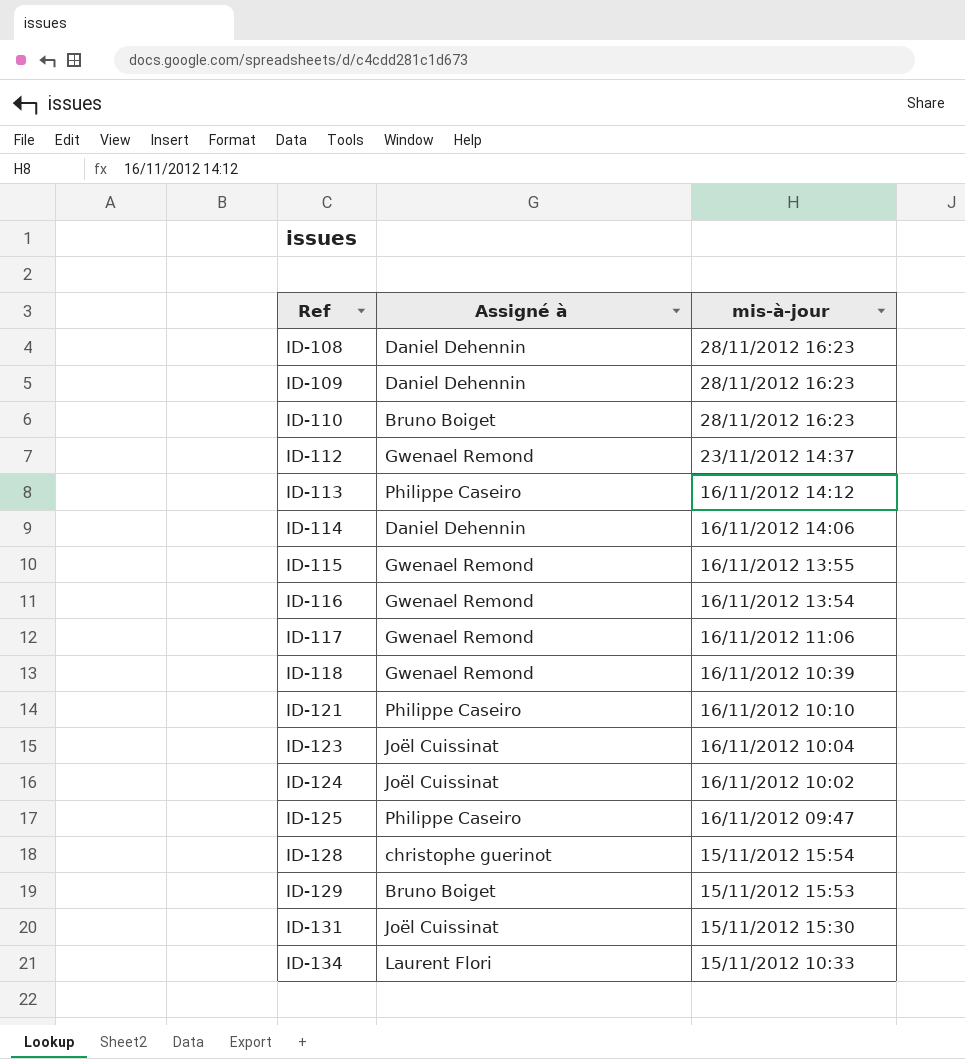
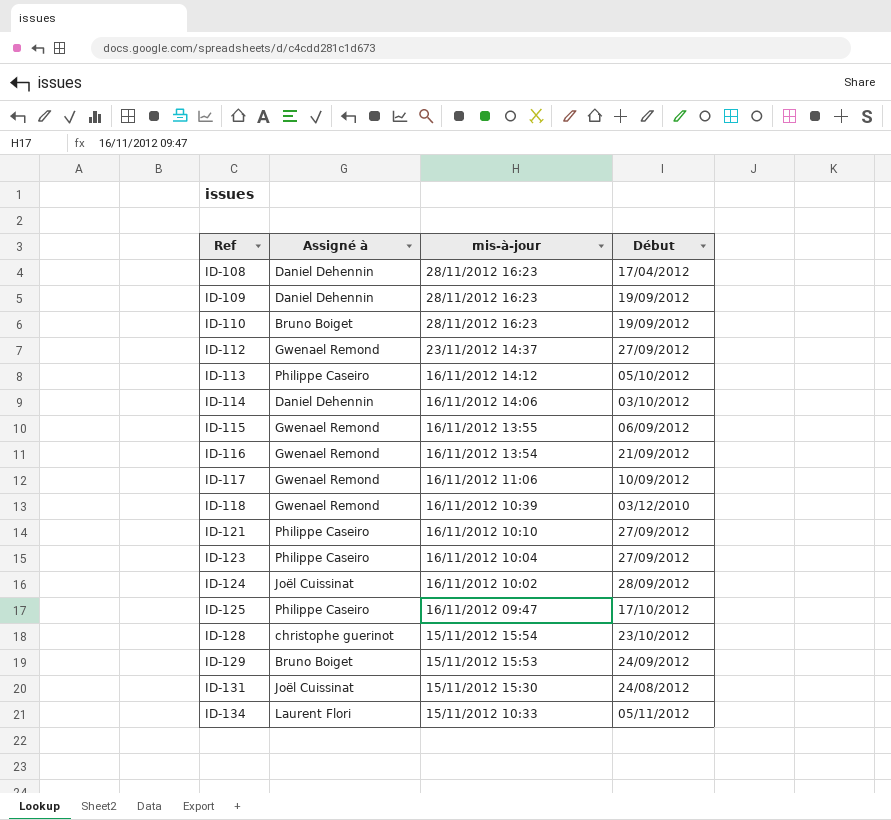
column Début | position: none -> 4
ID-123 | Assigné à: Joël Cuissinat -> Philippe Caseiro

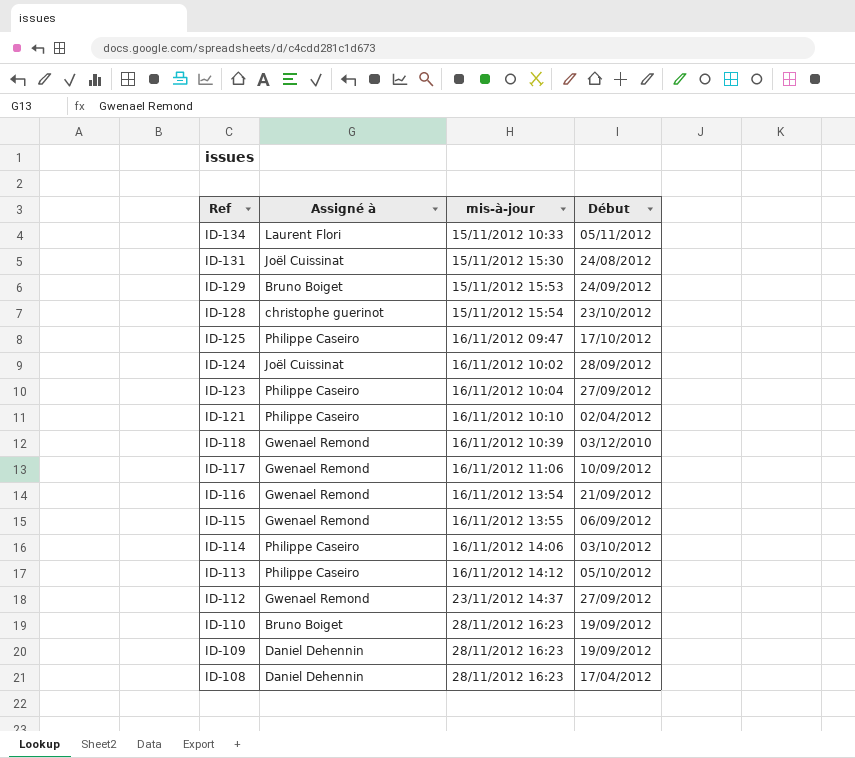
row order: Ref ascending -> Ref descending
ID-121 | Début: 27/09/2012 -> 02/04/2012
ID-114 | Assigné à: Daniel Dehennin -> Philippe Caseiro

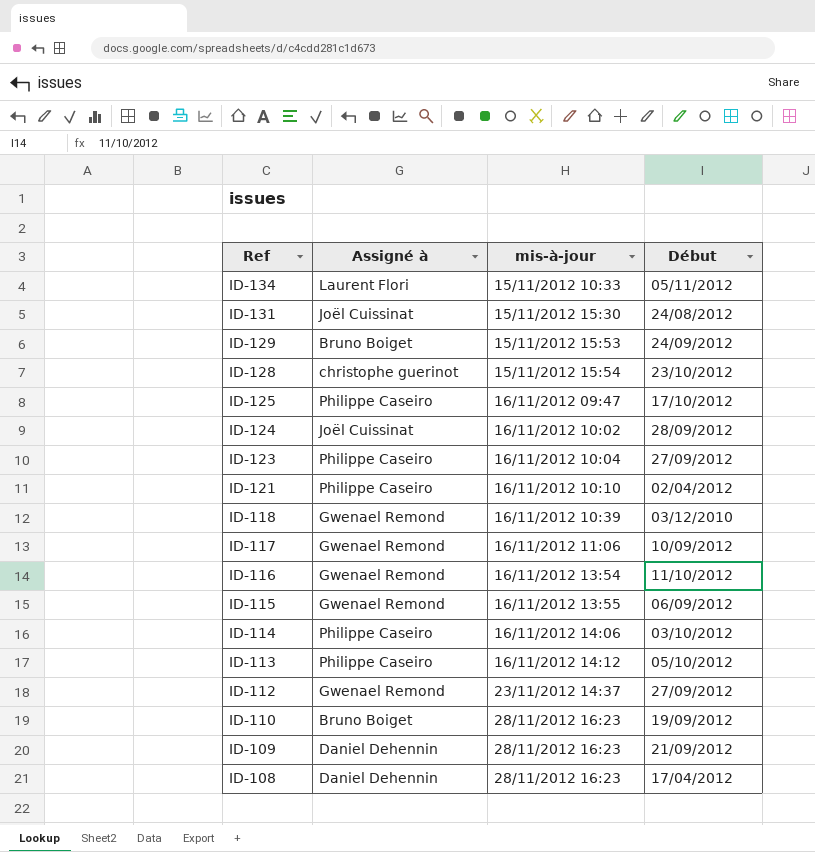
ID-116 | Début: 21/09/2012 -> 11/10/2012
ID-109 | Début: 19/09/2012 -> 21/09/2012

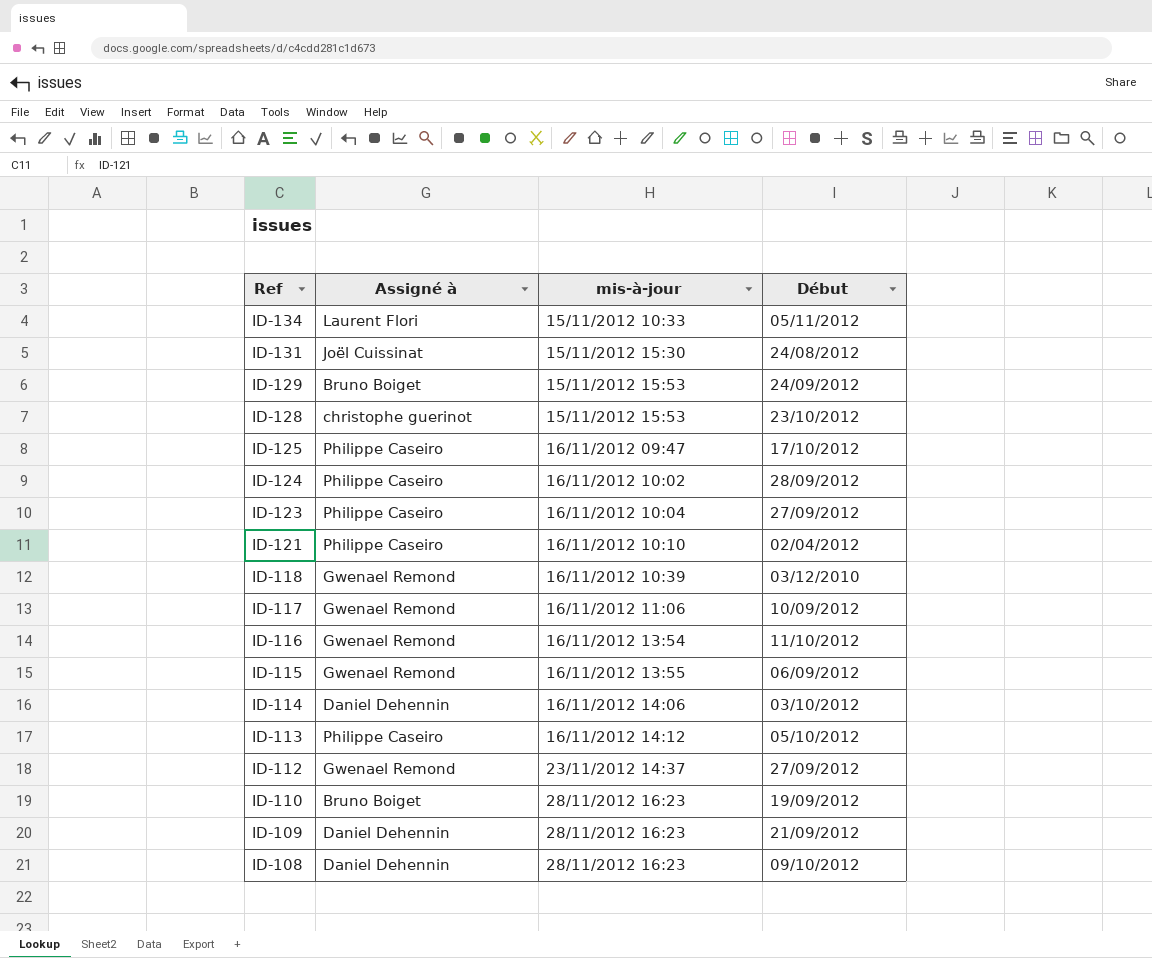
ID-128 | mis-à-jour: 15/11/2012 15:54 -> 15/11/2012 15:53
ID-124 | Assigné à: Joël Cuissinat -> Philippe Caseiro
ID-114 | Assigné à: Philippe Caseiro -> Daniel Dehennin
ID-108 | Début: 17/04/2012 -> 09/10/2012

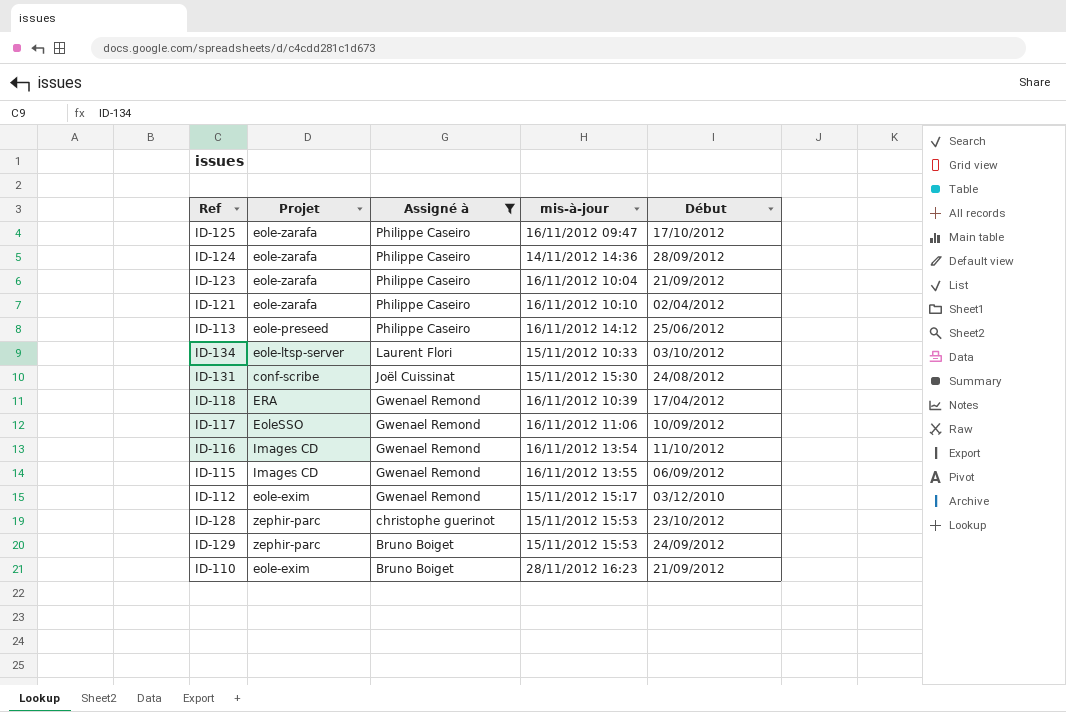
filter: none -> Assigné à != Daniel Dehennin
row order: Ref descending -> Assigné à descending
column Projet | position: none -> 2
ID-124 | mis-à-jour: 16/11/2012 10:02 -> 14/11/2012 14:36
ID-123 | Début: 27/09/2012 -> 21/09/2012
ID-113 | Début: 05/10/2012 -> 25/06/2012
ID-134 | Début: 05/11/2012 -> 03/10/2012
ID-118 | Début: 03/12/2010 -> 17/04/2012
ID-112 | mis-à-jour: 23/11/2012 14:37 -> 15/11/2012 15:17
ID-112 | Début: 27/09/2012 -> 03/12/2010
ID-110 | Début: 19/09/2012 -> 21/09/2012

